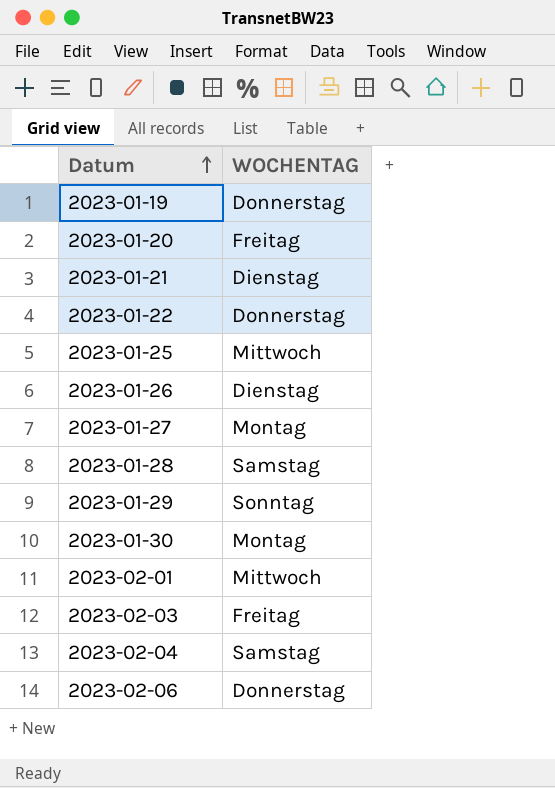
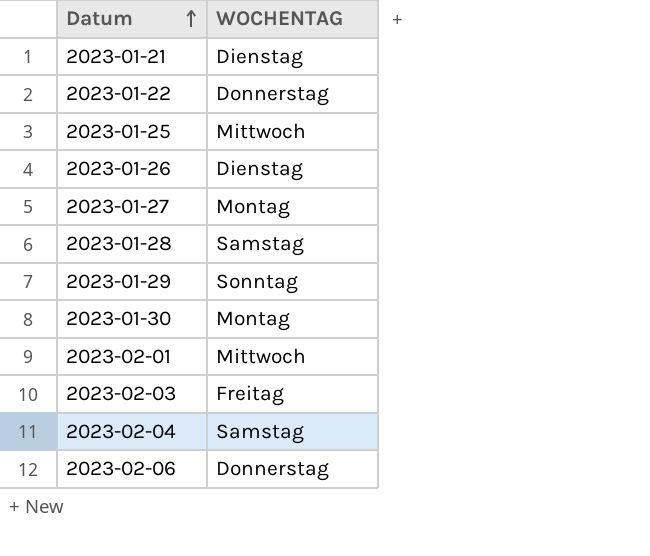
row 2023-01-19: Donnerstag -> none
row 2023-01-20: Freitag -> none

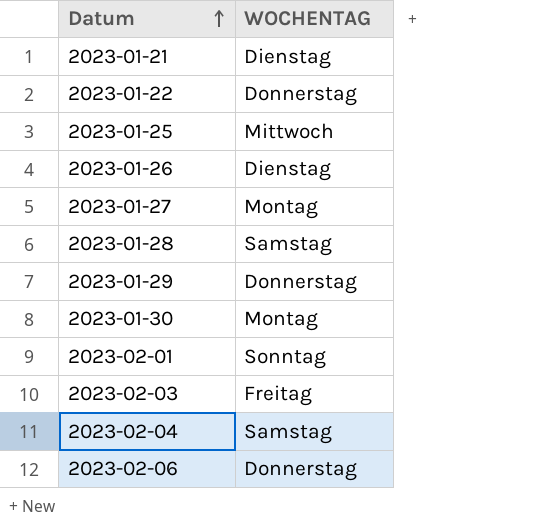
2023-01-29 | WOCHENTAG: Sonntag -> Donnerstag
2023-02-01 | WOCHENTAG: Mittwoch -> Sonntag

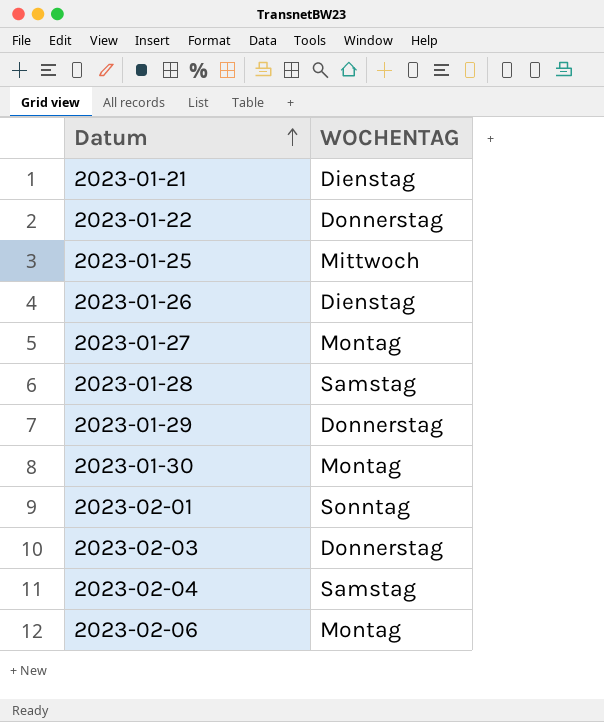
2023-02-03 | WOCHENTAG: Freitag -> Donnerstag
2023-02-06 | WOCHENTAG: Donnerstag -> Montag

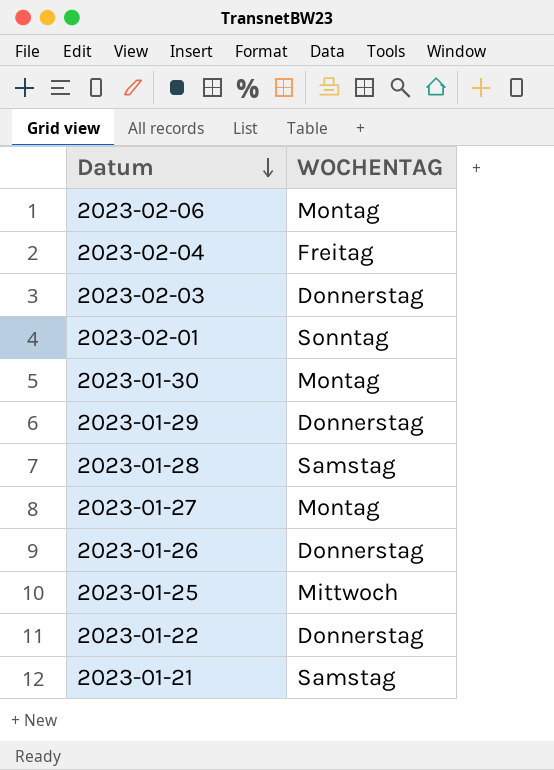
row order: Datum ascending -> Datum descending
2023-02-04 | WOCHENTAG: Samstag -> Freitag
2023-01-26 | WOCHENTAG: Dienstag -> Donnerstag
2023-01-21 | WOCHENTAG: Dienstag -> Samstag

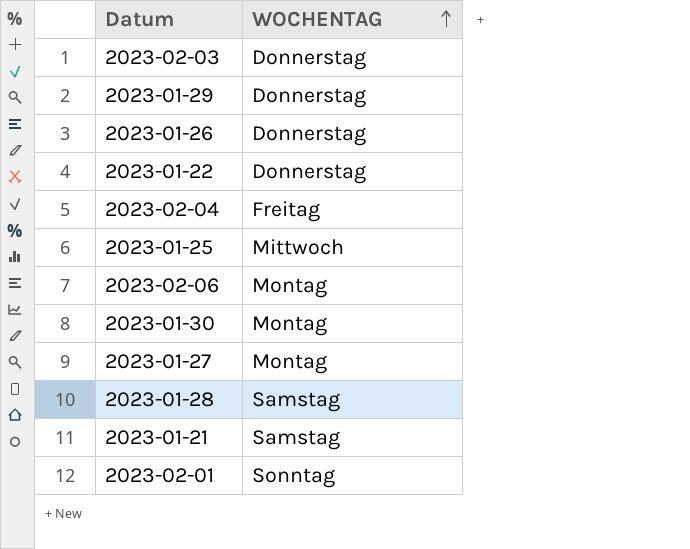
row order: Datum descending -> WOCHENTAG ascending

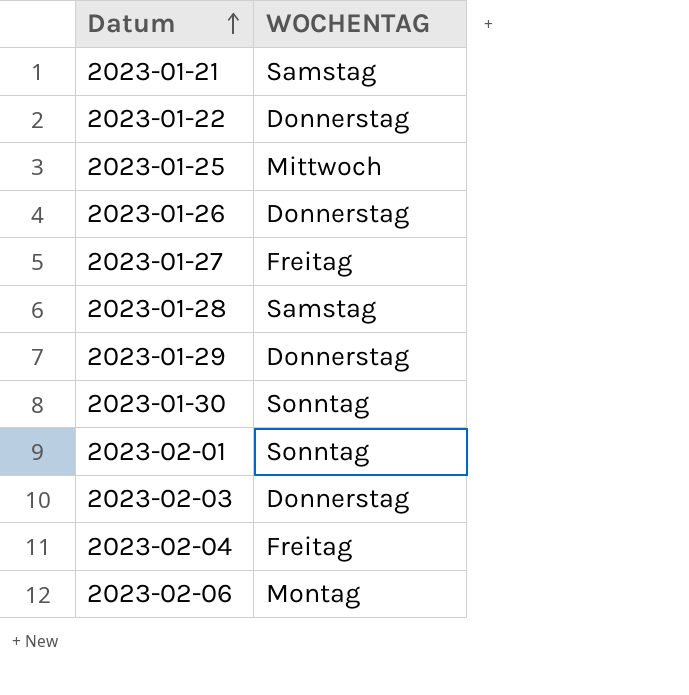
row order: WOCHENTAG ascending -> Datum ascending
2023-01-27 | WOCHENTAG: Montag -> Freitag
2023-01-30 | WOCHENTAG: Montag -> Sonntag

